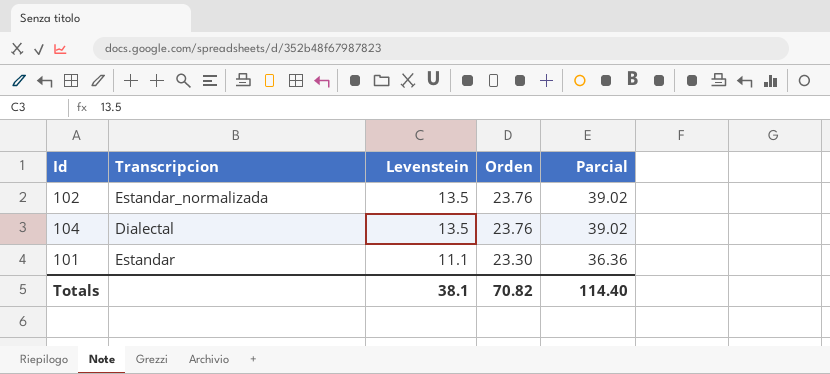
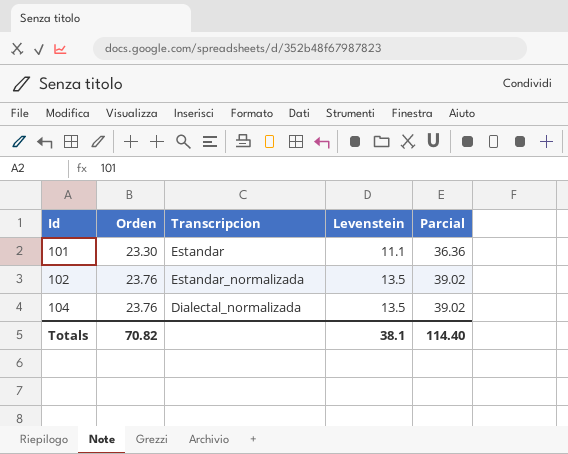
row order: Levenstein descending -> Id ascending
column Orden | position: 4 -> 2
104 | Transcripcion: Dialectal -> Dialectal_normalizada

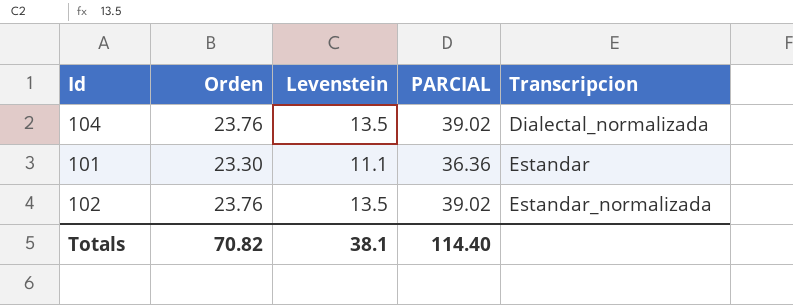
row order: Id ascending -> Transcripcion ascending
column name: Parcial -> PARCIAL
column Transcripcion | position: 3 -> 5

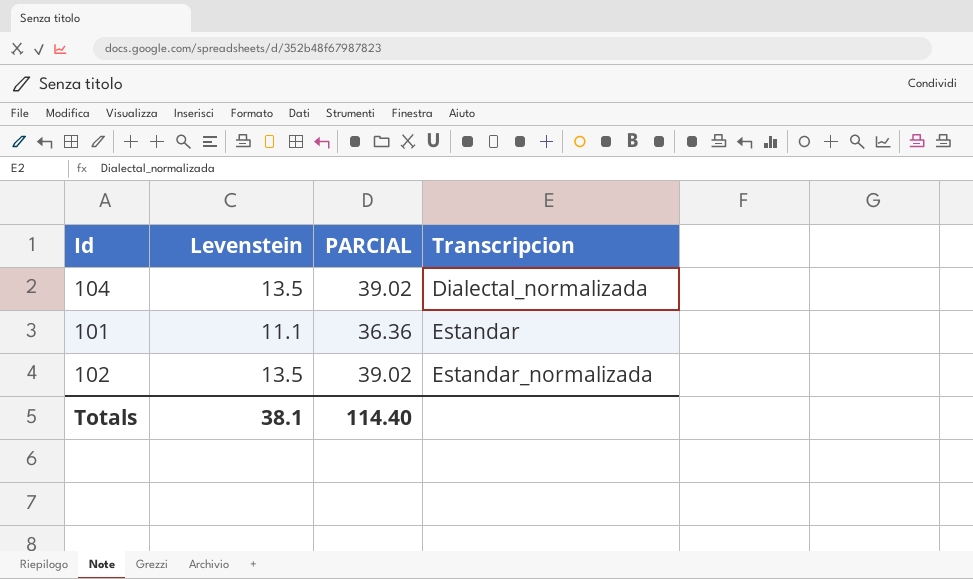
column Orden | position: 2 -> none

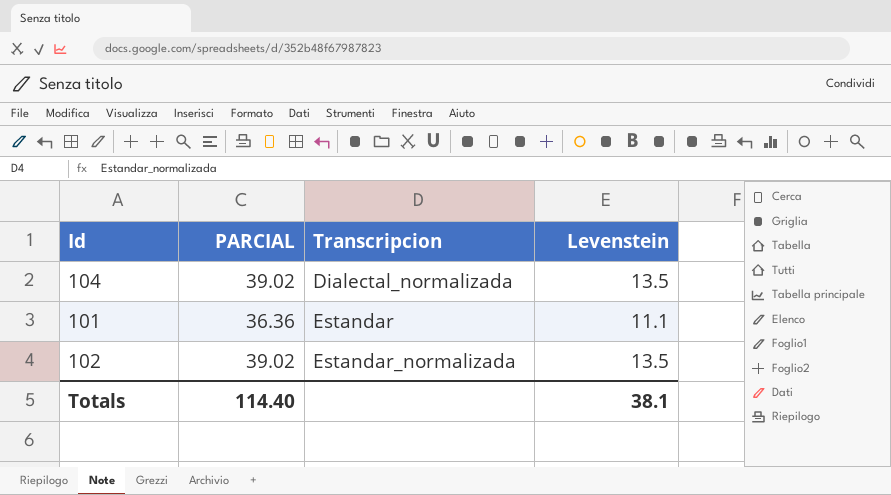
column Levenstein | position: 2 -> 4

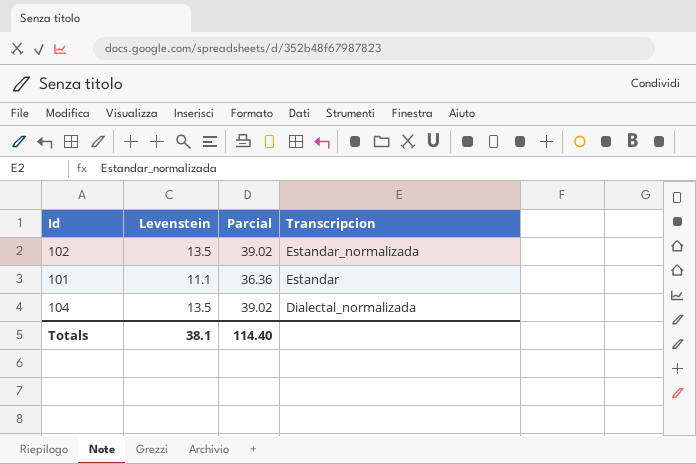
row order: Transcripcion ascending -> Transcripcion descending
column Levenstein | position: 4 -> 2
column name: PARCIAL -> Parcial

